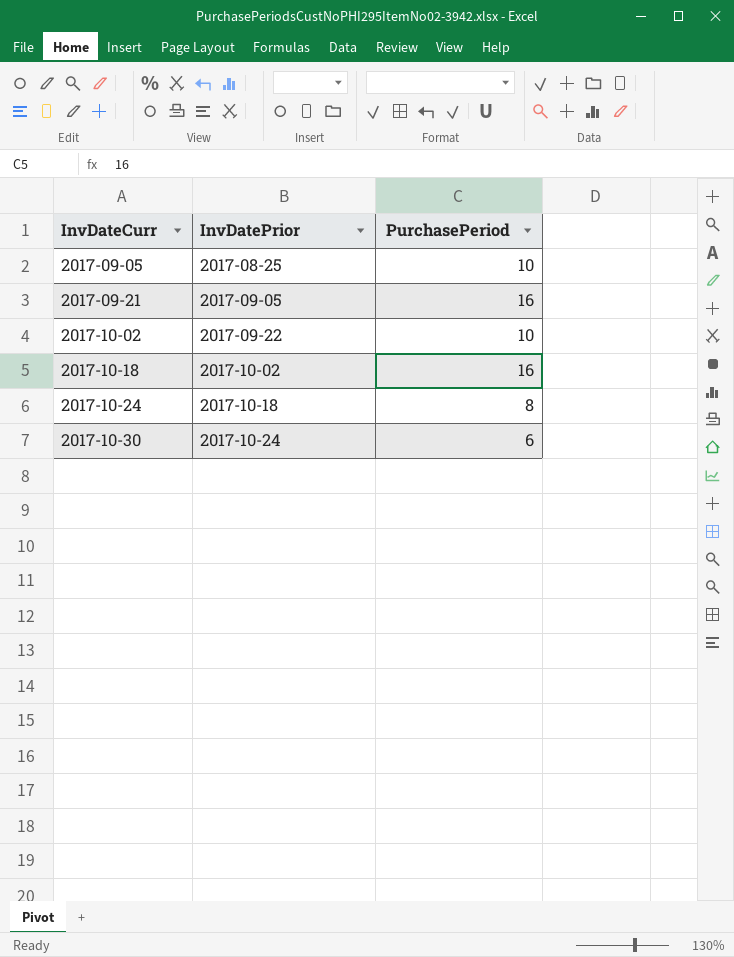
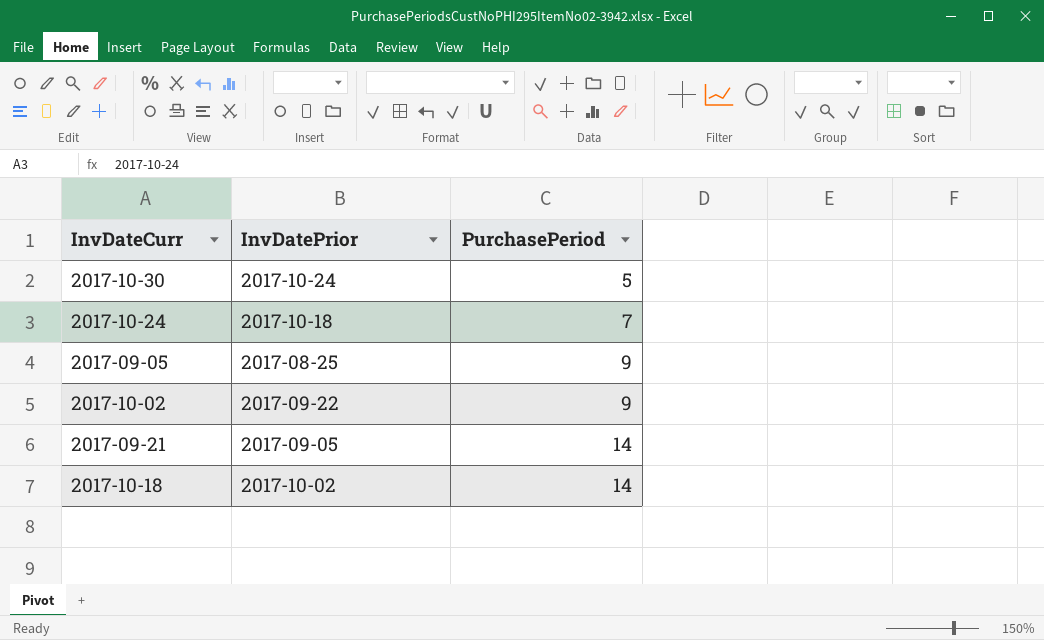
row order: InvDateCurr ascending -> PurchasePeriod ascending
2017-10-30 | PurchasePeriod: 6 -> 5
2017-10-24 | PurchasePeriod: 8 -> 7
2017-09-05 | PurchasePeriod: 10 -> 9
2017-10-02 | PurchasePeriod: 10 -> 9
2017-09-21 | PurchasePeriod: 16 -> 14
2017-10-18 | PurchasePeriod: 16 -> 14

